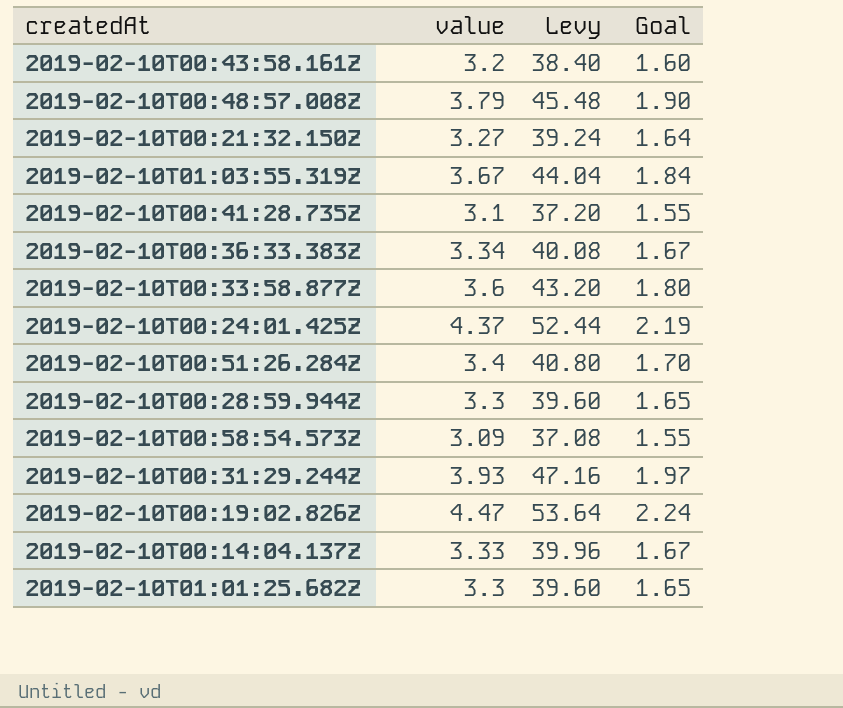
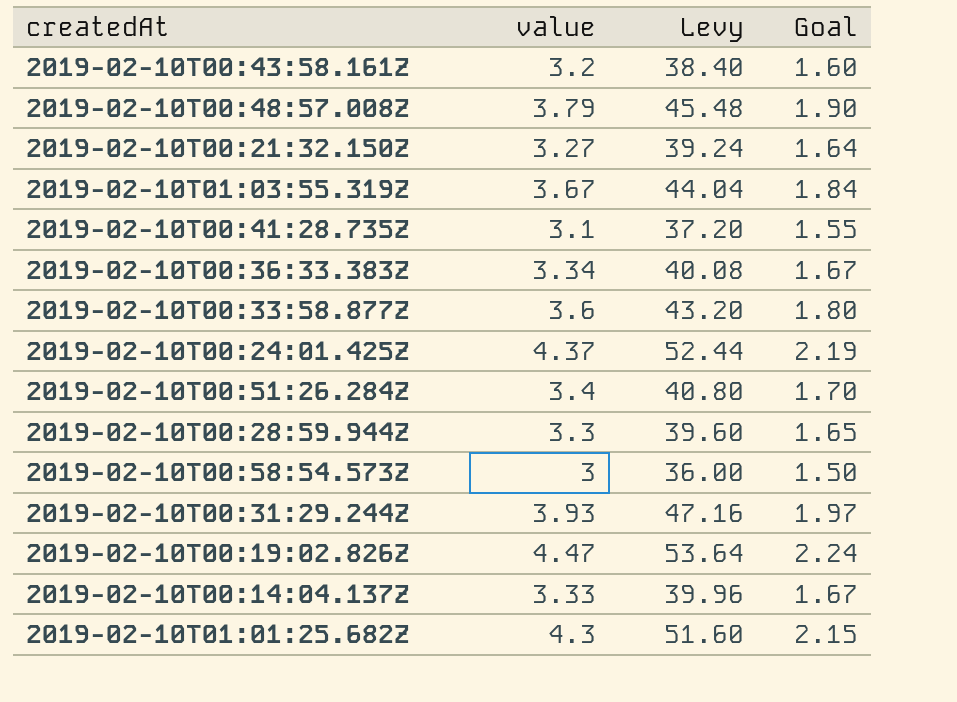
2019-02-10T00:58:54.573Z | value: 3.09 -> 3
2019-02-10T00:58:54.573Z | Levy: 37.08 -> 36.00
2019-02-10T00:58:54.573Z | Goal: 1.55 -> 1.50
2019-02-10T01:01:25.682Z | value: 3.3 -> 4.3
2019-02-10T01:01:25.682Z | Levy: 39.60 -> 51.60
2019-02-10T01:01:25.682Z | Goal: 1.65 -> 2.15

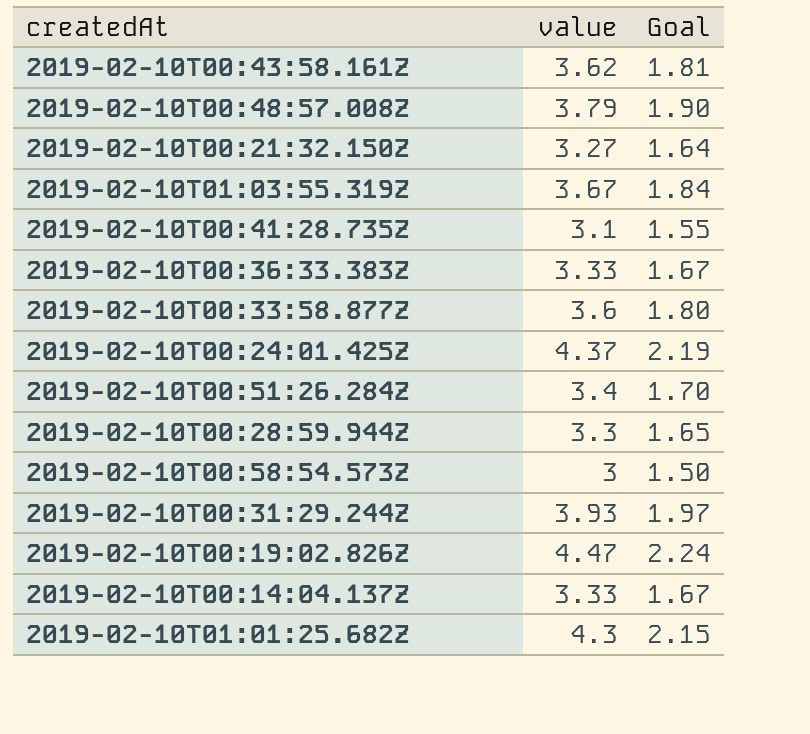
column Levy | formula: [value] * 12 -> none
2019-02-10T00:43:58.161Z | value: 3.2 -> 3.62
2019-02-10T00:43:58.161Z | Goal: 1.60 -> 1.81
2019-02-10T00:36:33.383Z | value: 3.34 -> 3.33

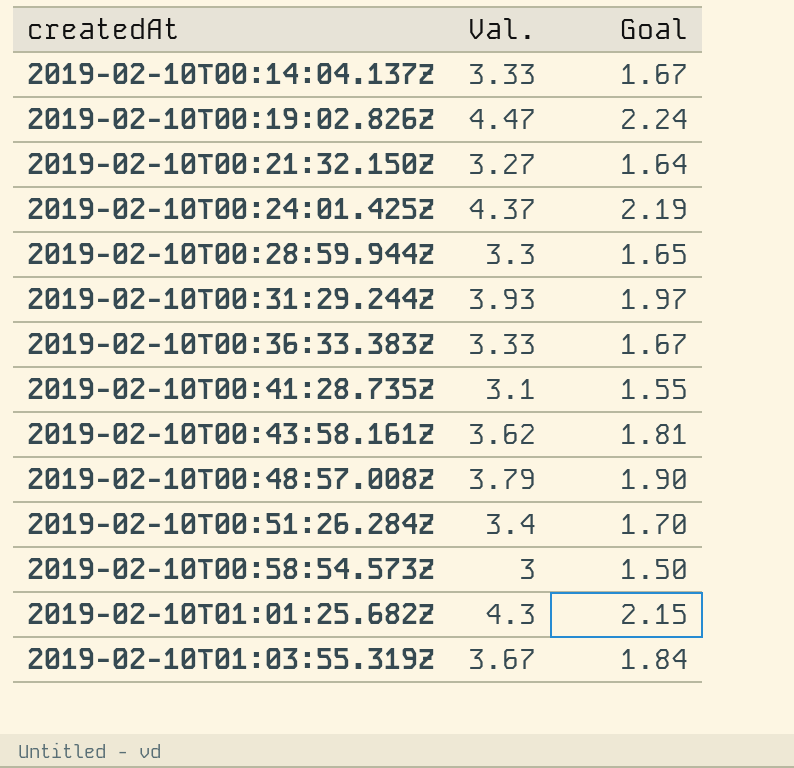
row order: none -> createdAt ascending
column name: value -> Val.
row 2019-02-10T00:33:58.877Z: 3.6 | 1.80 -> none

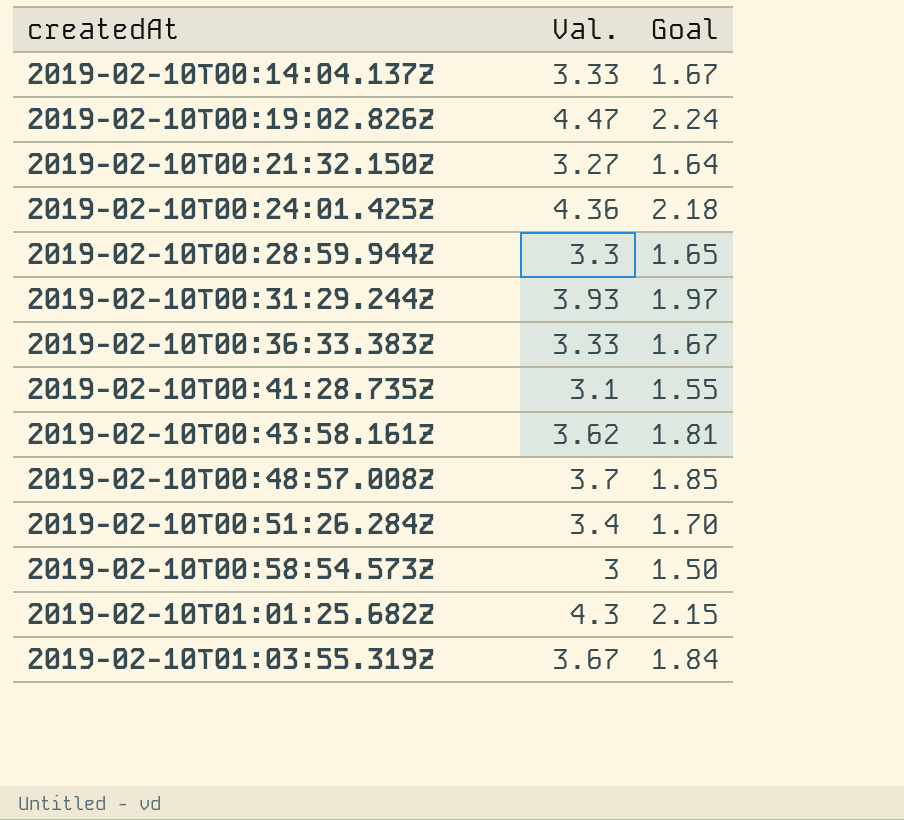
2019-02-10T00:24:01.425Z | Val.: 4.37 -> 4.36
2019-02-10T00:24:01.425Z | Goal: 2.19 -> 2.18
2019-02-10T00:48:57.008Z | Val.: 3.79 -> 3.7
2019-02-10T00:48:57.008Z | Goal: 1.90 -> 1.85

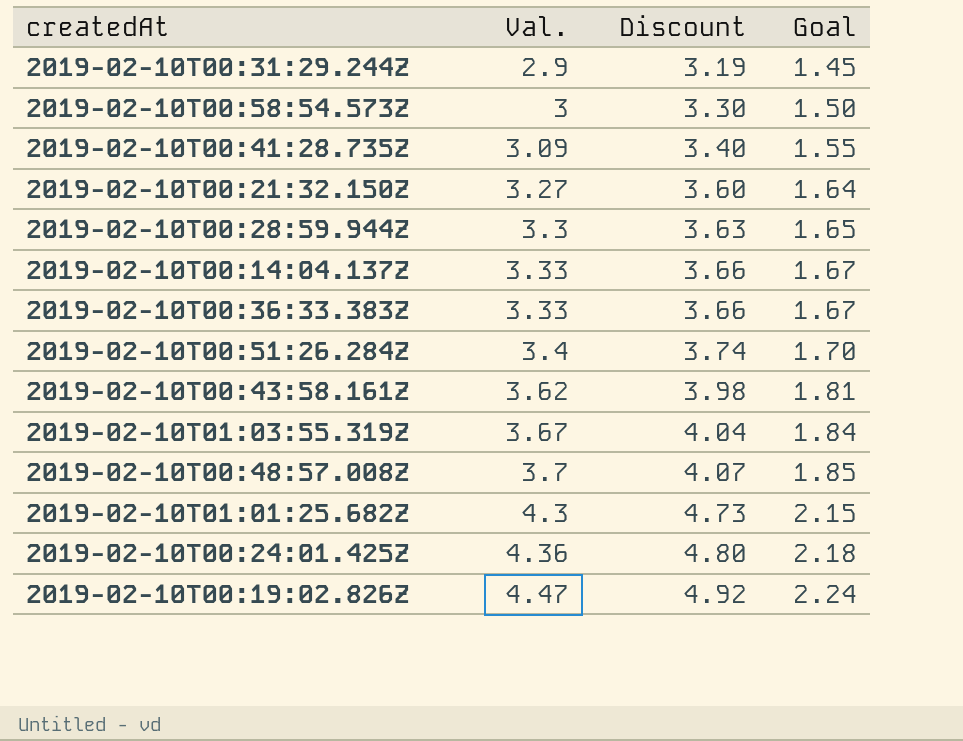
row order: createdAt ascending -> Val. ascending
column Discount | formula: none -> [Val.] * 1.1
2019-02-10T00:31:29.244Z | Val.: 3.93 -> 2.9
2019-02-10T00:31:29.244Z | Goal: 1.97 -> 1.45
2019-02-10T00:41:28.735Z | Val.: 3.1 -> 3.09

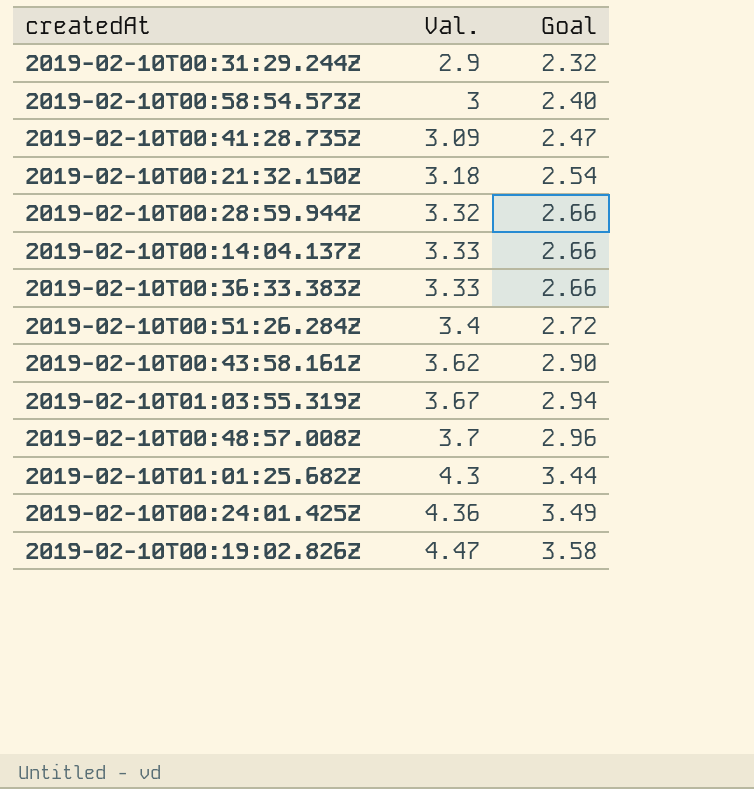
column Discount | formula: [Val.] * 1.1 -> none
column Goal | formula: [Val.] * 0.5 -> [Val.] * 0.8
2019-02-10T00:21:32.150Z | Val.: 3.27 -> 3.18
2019-02-10T00:28:59.944Z | Val.: 3.3 -> 3.32

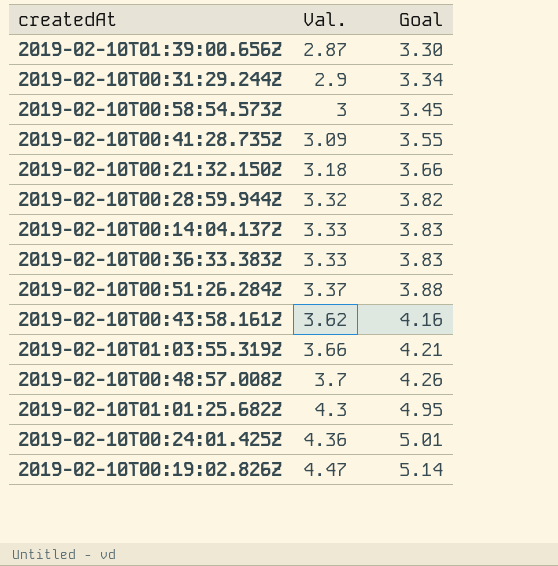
column Goal | formula: [Val.] * 0.8 -> [Val.] * 1.15
row 2019-02-10T01:39:00.656Z: none -> 2.87 | 3.30
2019-02-10T00:51:26.284Z | Val.: 3.4 -> 3.37
2019-02-10T01:03:55.319Z | Val.: 3.67 -> 3.66

